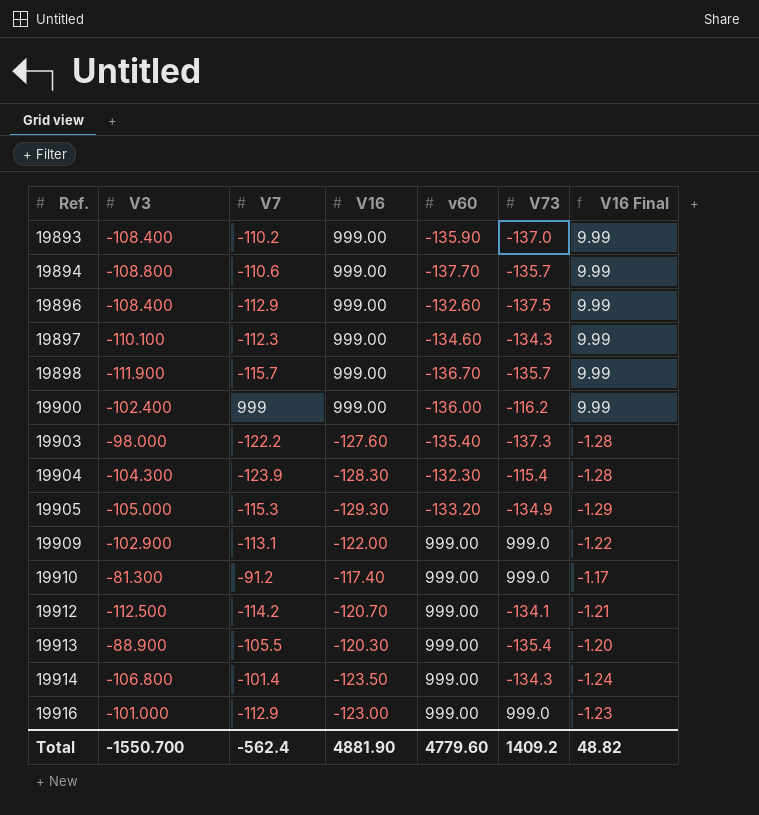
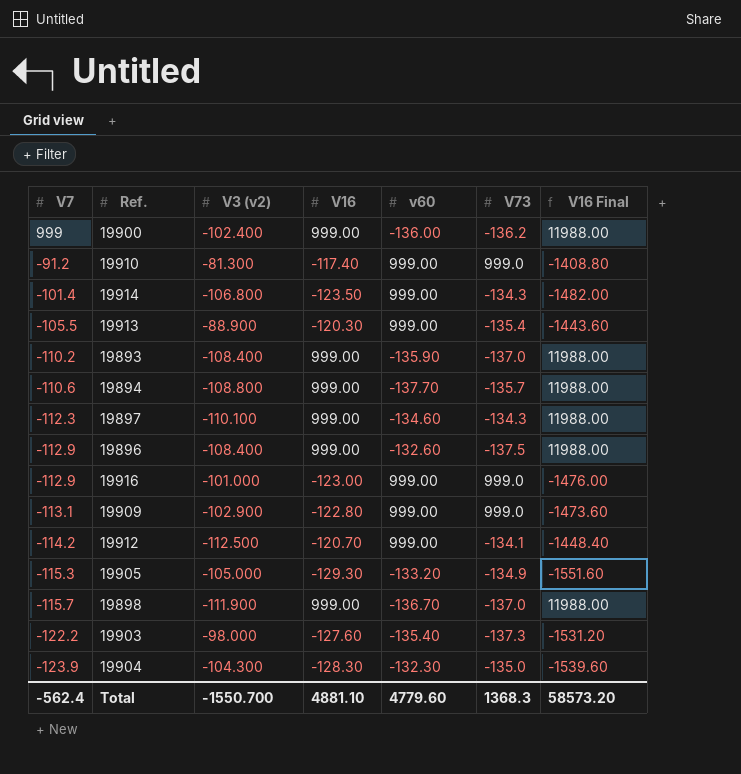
row order: Ref. ascending -> V7 descending
column V7 | position: 3 -> 1
column name: V3 -> V3 (v2)
column V16 Final | formula: [V16] * 0.01 -> [V16] * 12
19900 | V73: -116.2 -> -136.2
19909 | V16: -122.00 -> -122.80
19898 | V73: -135.7 -> -137.0
19904 | V73: -115.4 -> -135.0
Total | V16: 4881.90 -> 4881.10
Total | V73: 1409.2 -> 1368.3
Total | V16 Final: 48.82 -> 58573.20

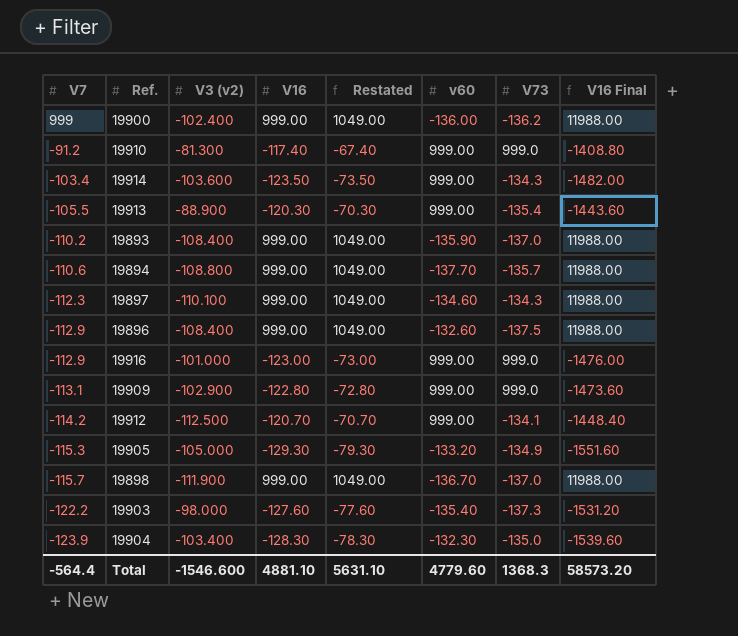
column Restated | formula: none -> [V16] + 50
19914 | V7: -101.4 -> -103.4
19914 | V3 (v2): -106.800 -> -103.600
19904 | V3 (v2): -104.300 -> -103.400
Total | V7: -562.4 -> -564.4
Total | V3 (v2): -1550.700 -> -1546.600

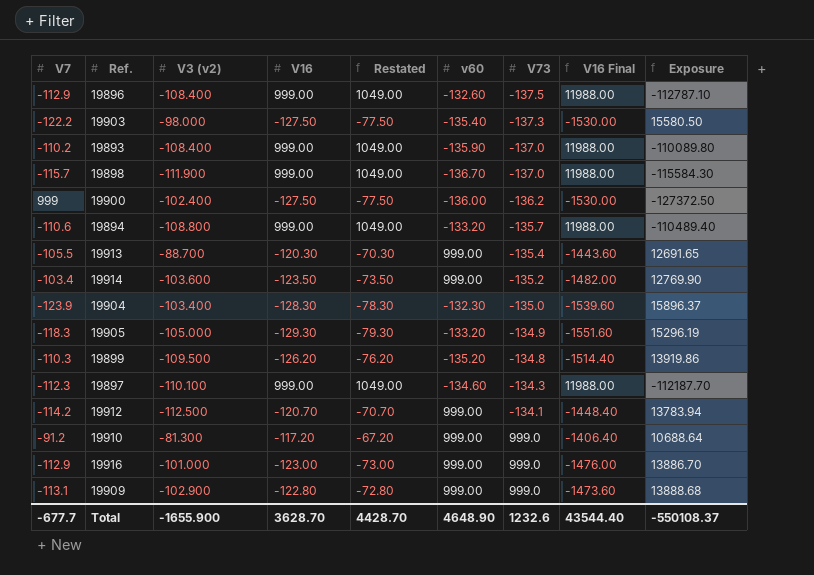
row order: V7 descending -> V73 ascending
column Exposure | formula: none -> [V7] * [V16]
19903 | V16: -127.60 -> -127.50
19903 | Restated: -77.60 -> -77.50
19903 | V16 Final: -1531.20 -> -1530.00
19900 | V16: 999.00 -> -127.50
19900 | Restated: 1049.00 -> -77.50
19900 | V16 Final: 11988.00 -> -1530.00
19894 | v60: -137.70 -> -133.20
19913 | V3 (v2): -88.900 -> -88.700
19914 | V73: -134.3 -> -135.2
19905 | V7: -115.3 -> -118.3
row 19899: none -> -110.3 | -109.500 | -126.20 | -76.20 | -135.20 | -134.8 | -1514.40 | 13919.86
19910 | V16: -117.40 -> -117.20
19910 | Restated: -67.40 -> -67.20
19910 | V16 Final: -1408.80 -> -1406.40
Total | V7: -564.4 -> -677.7
Total | V3 (v2): -1546.600 -> -1655.900
Total | V16: 4881.10 -> 3628.70
Total | Restated: 5631.10 -> 4428.70
Total | v60: 4779.60 -> 4648.90
Total | V73: 1368.3 -> 1232.6
Total | V16 Final: 58573.20 -> 43544.40

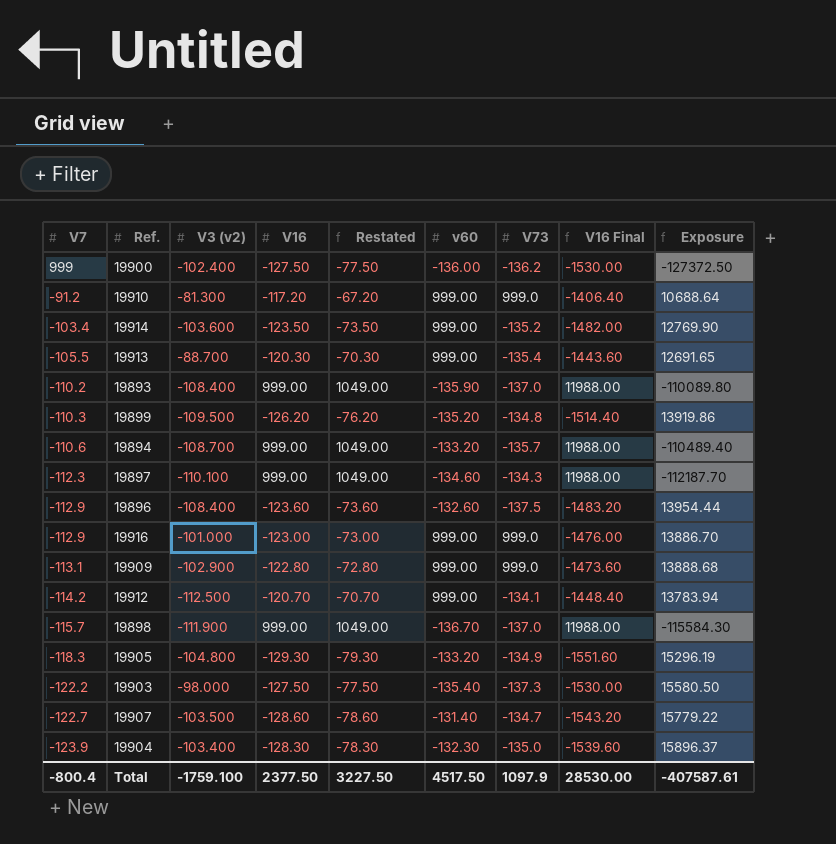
row order: V73 ascending -> V7 descending
19894 | V3 (v2): -108.800 -> -108.700
19896 | V16: 999.00 -> -123.60
19896 | Restated: 1049.00 -> -73.60
19896 | V16 Final: 11988.00 -> -1483.20
19896 | Exposure: -112787.10 -> 13954.44
19905 | V3 (v2): -105.000 -> -104.800
row 19907: none -> -122.7 | -103.500 | -128.60 | -78.60 | -131.40 | -134.7 | -1543.20 | 15779.22
Total | V7: -677.7 -> -800.4
Total | V3 (v2): -1655.900 -> -1759.100
Total | V16: 3628.70 -> 2377.50
Total | Restated: 4428.70 -> 3227.50
Total | v60: 4648.90 -> 4517.50
Total | V73: 1232.6 -> 1097.9
Total | V16 Final: 43544.40 -> 28530.00
Total | Exposure: -550108.37 -> -407587.61

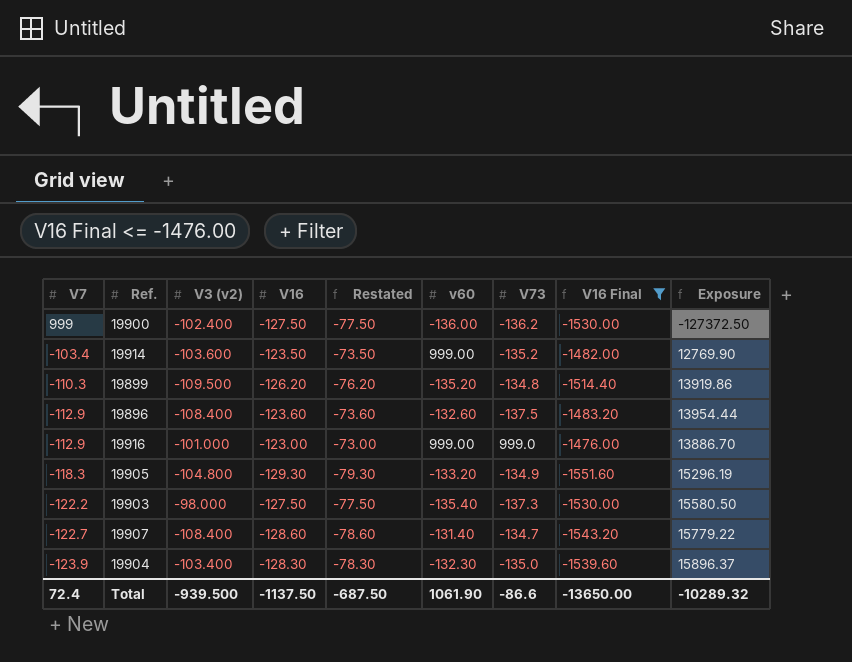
filter: none -> V16 Final <= -1476.00
19907 | V3 (v2): -103.500 -> -108.400
Total | V7: -800.4 -> 72.4
Total | V3 (v2): -1759.100 -> -939.500
Total | V16: 2377.50 -> -1137.50
Total | Restated: 3227.50 -> -687.50
Total | v60: 4517.50 -> 1061.90
Total | V73: 1097.9 -> -86.6
Total | V16 Final: 28530.00 -> -13650.00
Total | Exposure: -407587.61 -> -10289.32

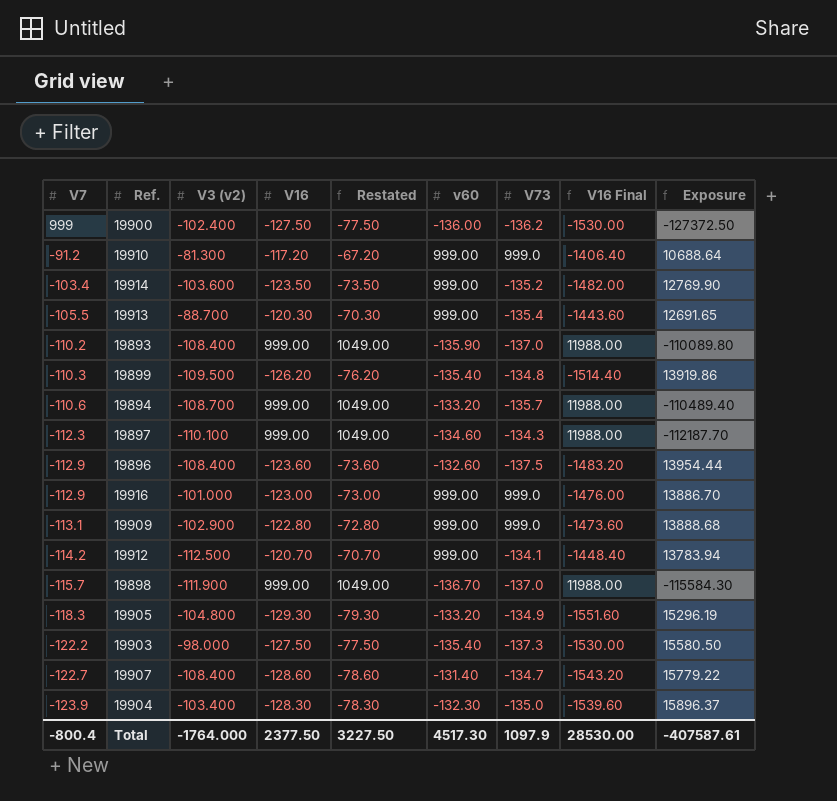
filter: V16 Final <= -1476.00 -> none
19899 | v60: -135.20 -> -135.40
Total | V7: 72.4 -> -800.4
Total | V3 (v2): -939.500 -> -1764.000
Total | V16: -1137.50 -> 2377.50
Total | Restated: -687.50 -> 3227.50
Total | v60: 1061.90 -> 4517.30
Total | V73: -86.6 -> 1097.9
Total | V16 Final: -13650.00 -> 28530.00
Total | Exposure: -10289.32 -> -407587.61

